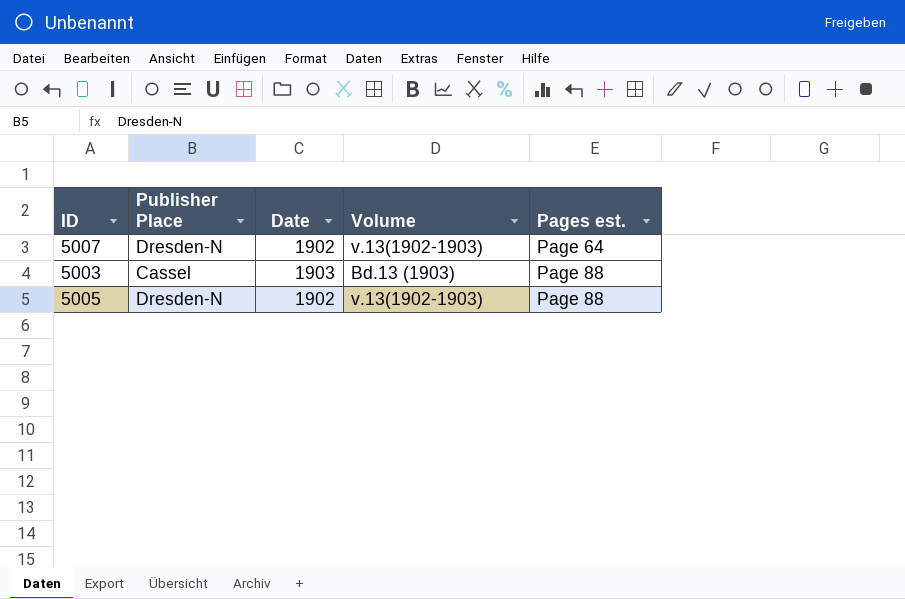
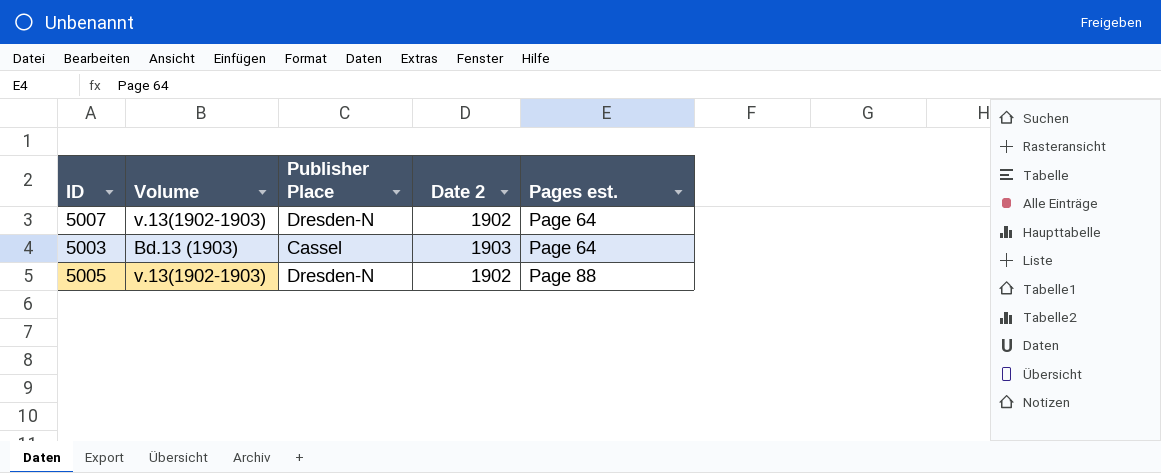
column Volume | position: 4 -> 2
column name: Date -> Date 2
5003 | Pages est.: Page 88 -> Page 64

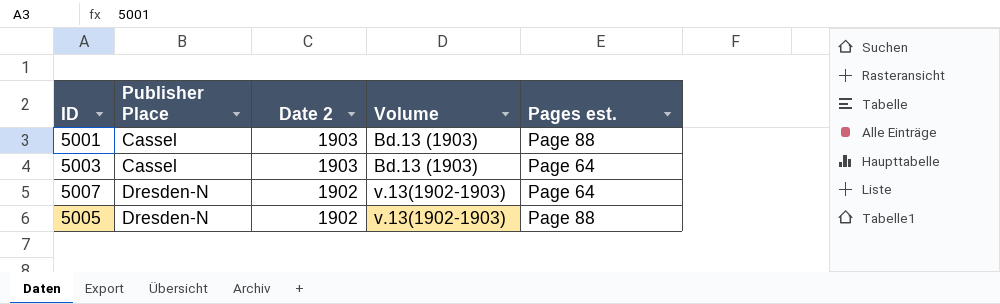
row order: Pages est. ascending -> Publisher Place ascending
column Volume | position: 2 -> 4
row 5001: none -> Cassel | 1903 | Bd.13 (1903) | Page 88

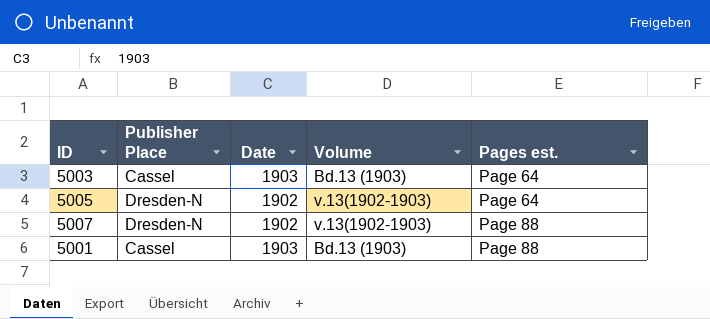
row order: Publisher Place ascending -> Pages est. ascending
column name: Date 2 -> Date
5005 | Pages est.: Page 88 -> Page 64
5007 | Pages est.: Page 64 -> Page 88

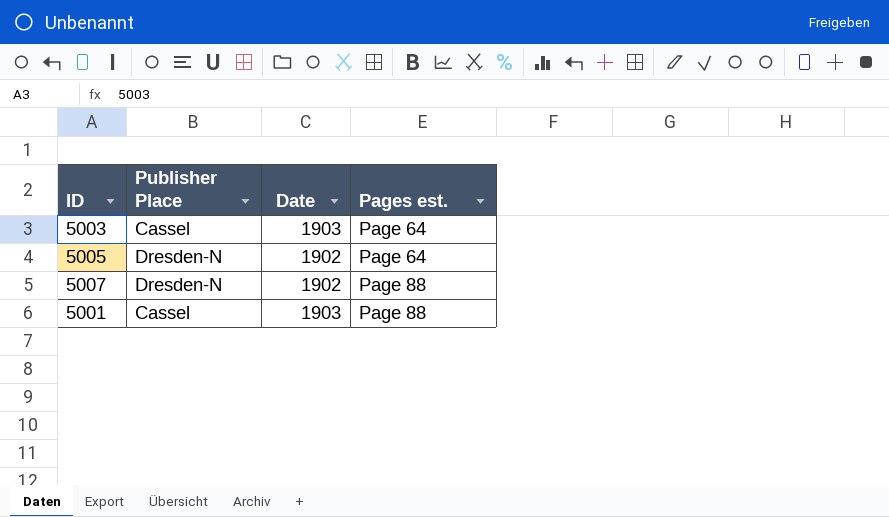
column Volume | position: 4 -> none

